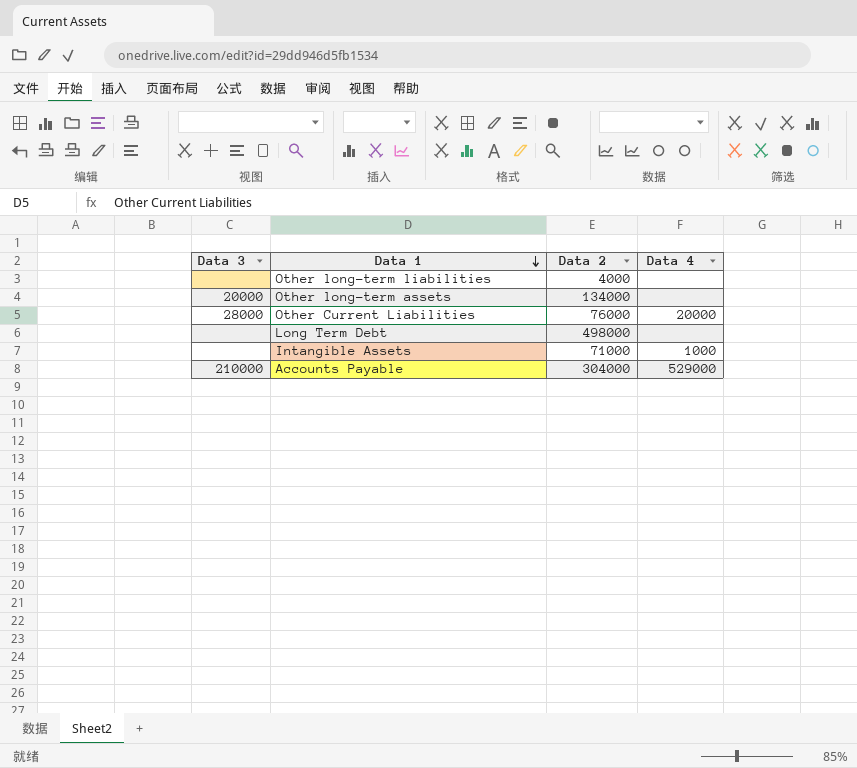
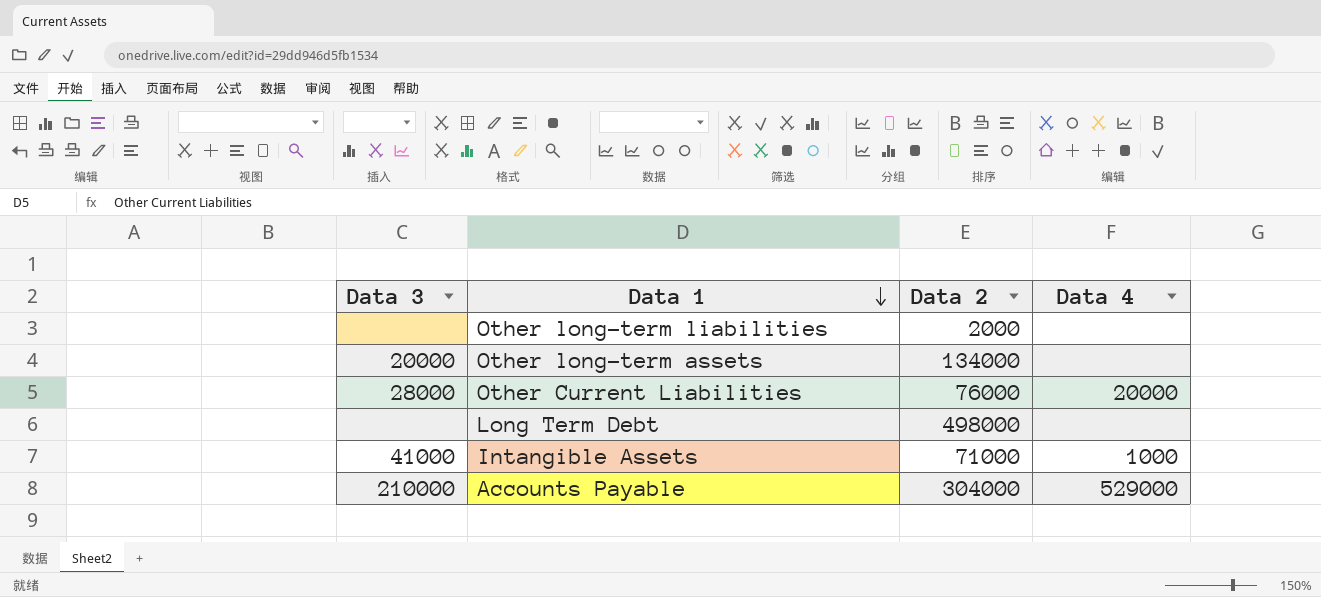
Other long-term liabilities | Data 2: 4000 -> 2000
Intangible Assets | Data 3: none -> 41000

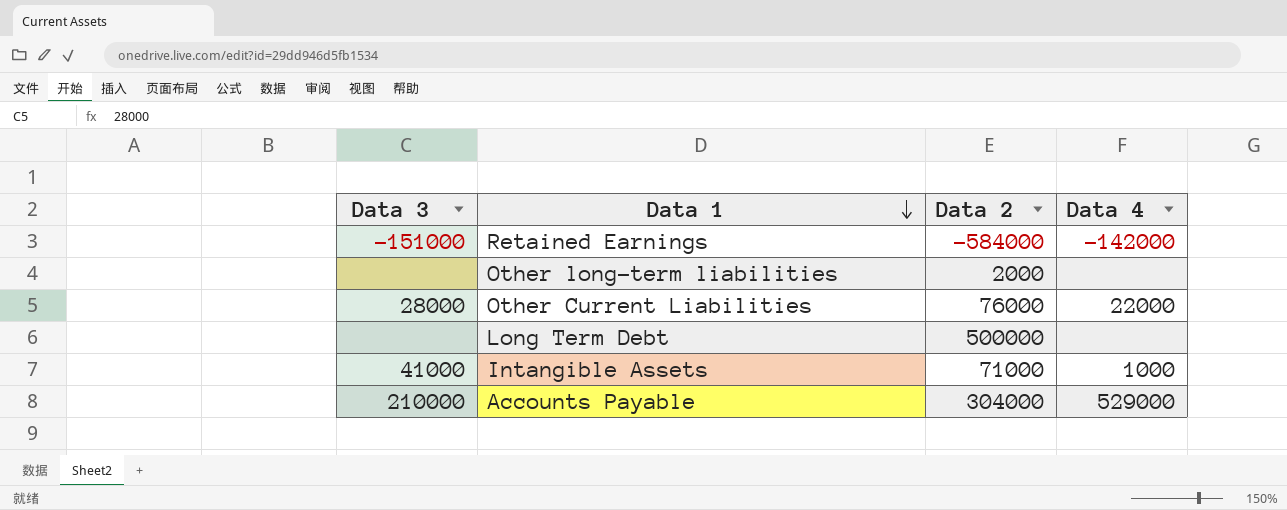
row Other long-term assets: 20000 | 134000 | none -> none
row Retained Earnings: none -> -151000 | -584000 | -142000
Other Current Liabilities | Data 4: 20000 -> 22000
Long Term Debt | Data 2: 498000 -> 500000

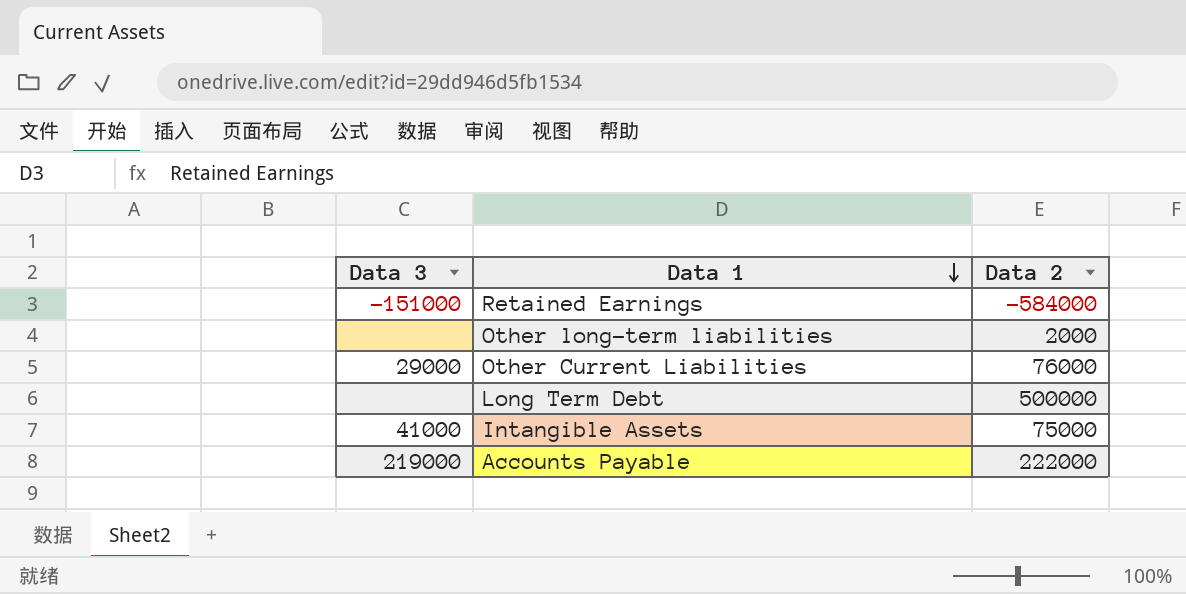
column Data 4 | position: 4 -> none
Other Current Liabilities | Data 3: 28000 -> 29000
Intangible Assets | Data 2: 71000 -> 75000
Accounts Payable | Data 3: 210000 -> 219000
Accounts Payable | Data 2: 304000 -> 222000

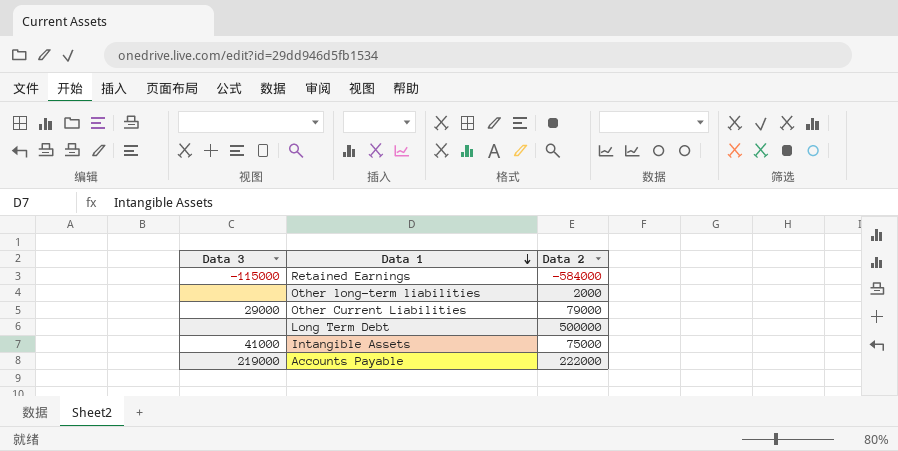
Retained Earnings | Data 3: -151000 -> -115000
Other Current Liabilities | Data 2: 76000 -> 79000

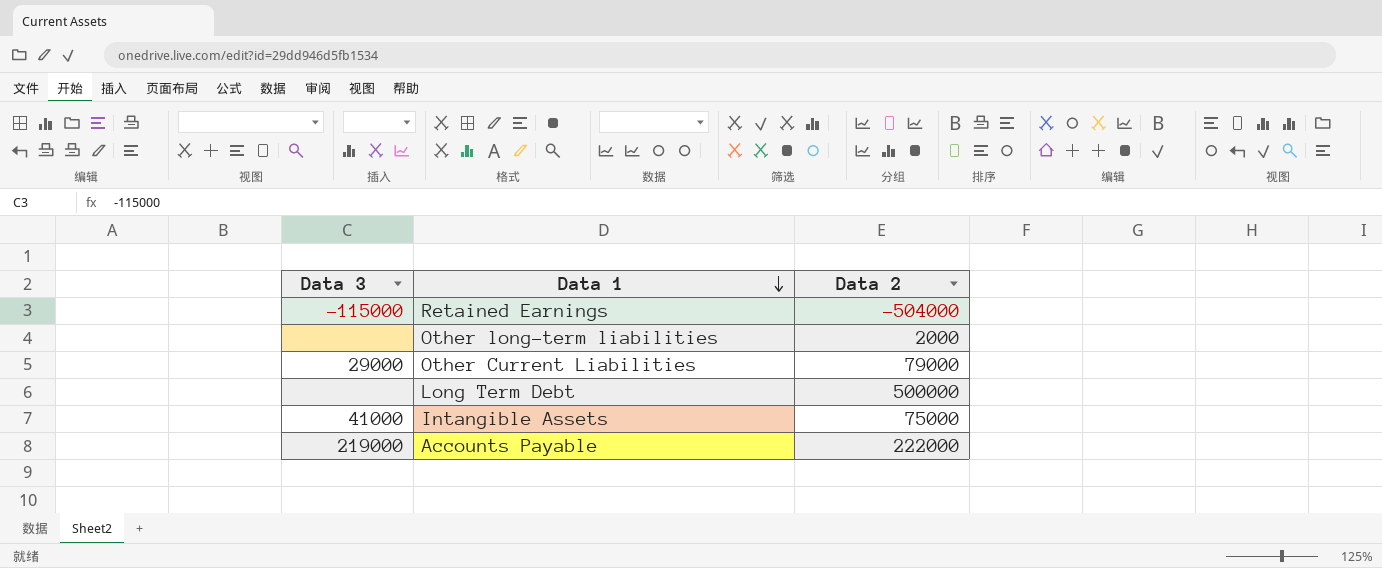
Retained Earnings | Data 2: -584000 -> -504000

